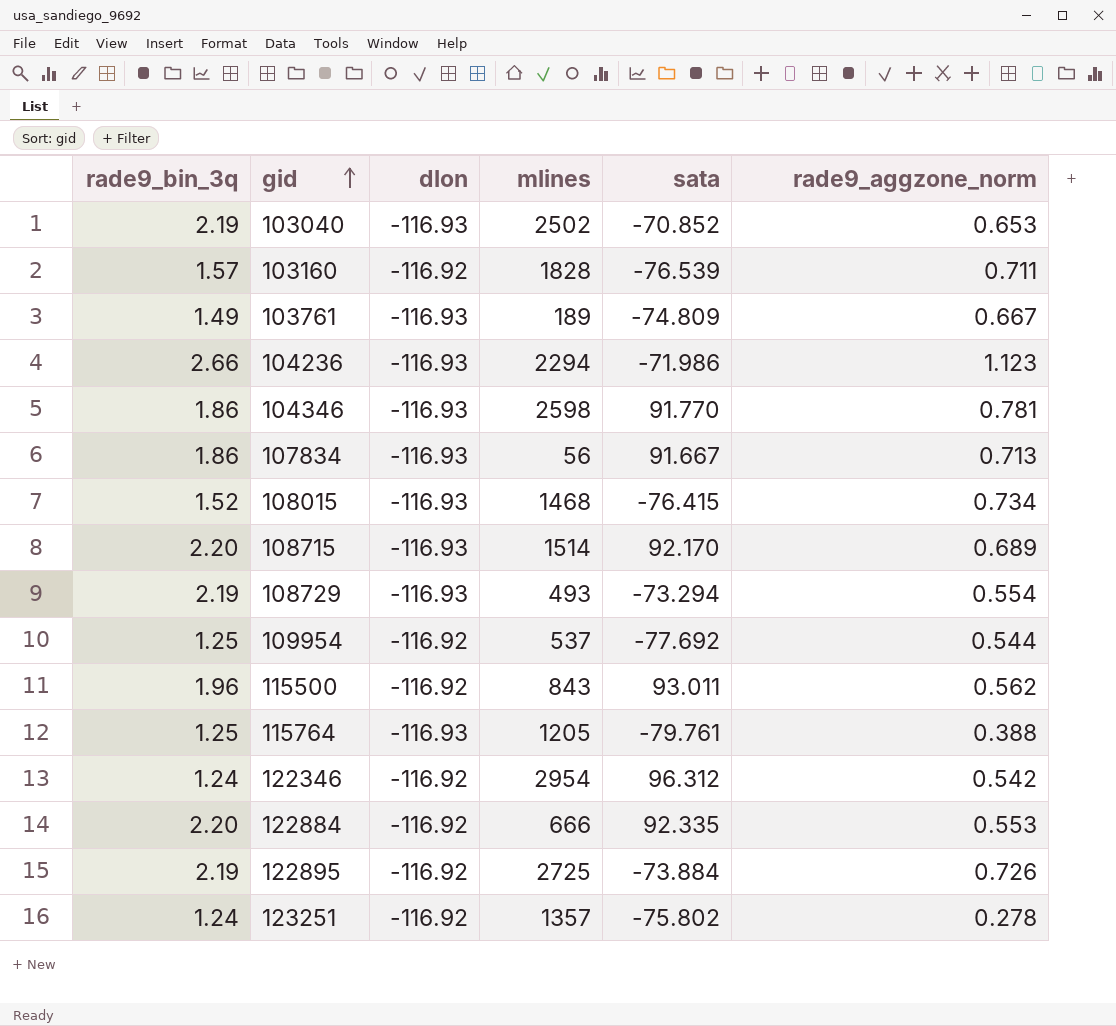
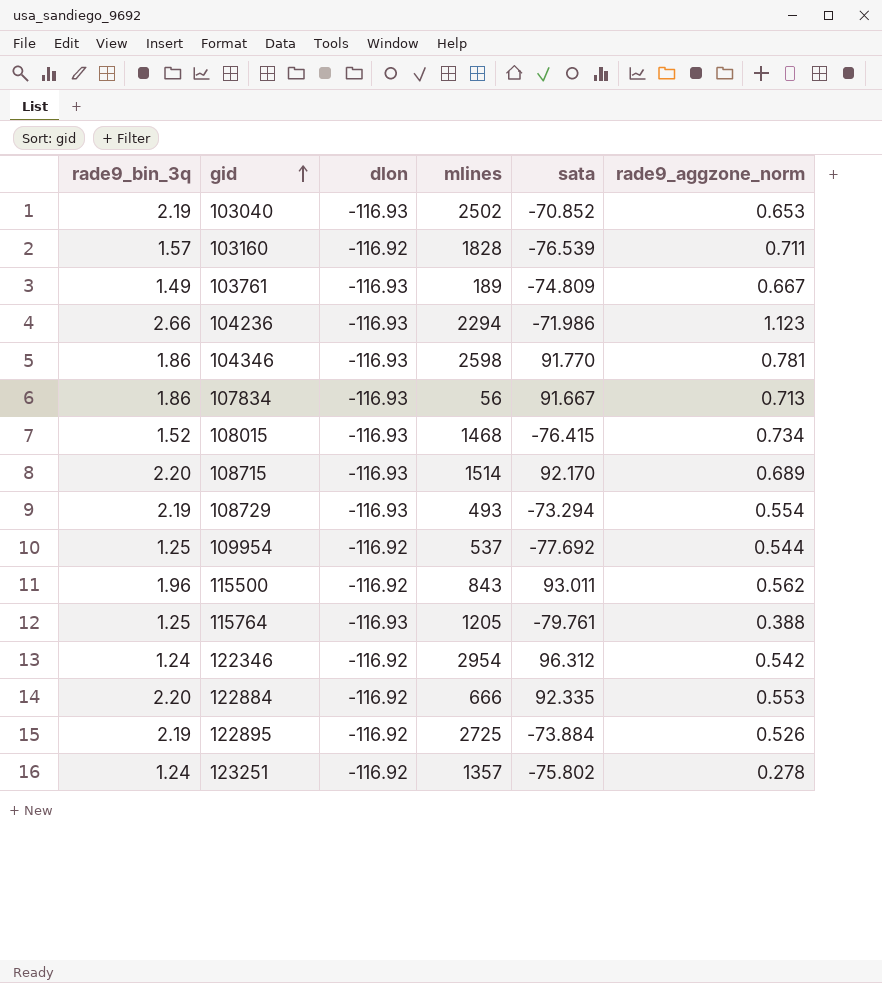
122895 | rade9_aggzone_norm: 0.726 -> 0.526

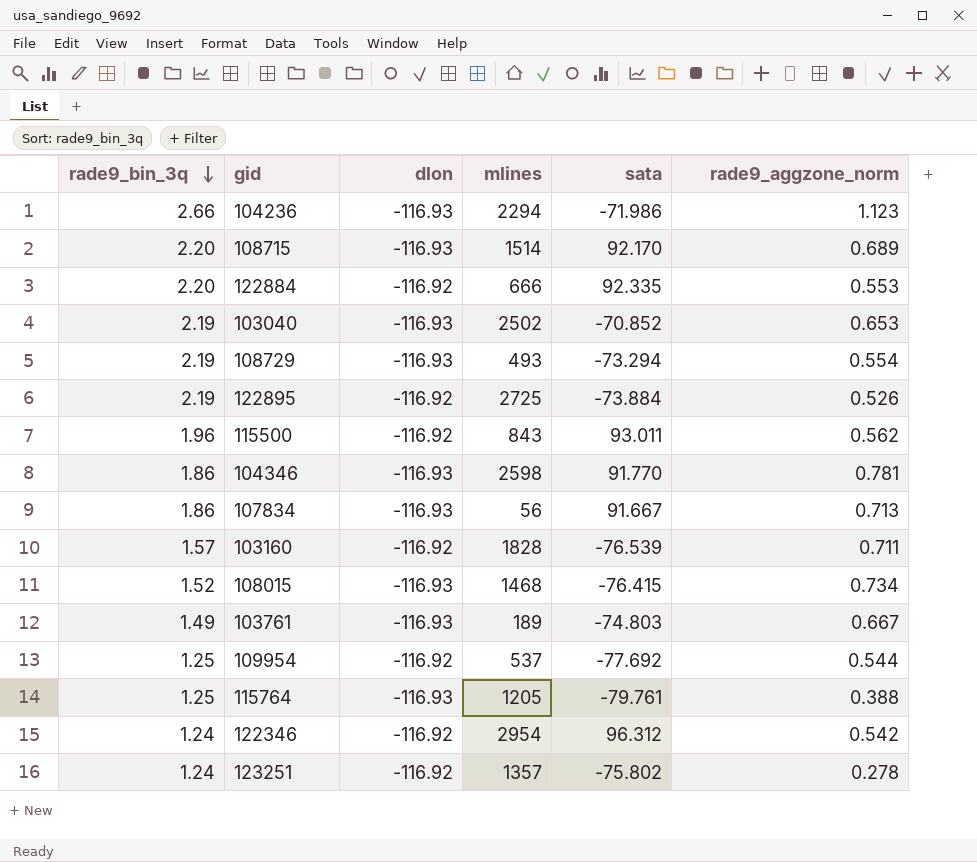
row order: gid ascending -> rade9_bin_3q descending
103761 | sata: -74.809 -> -74.803

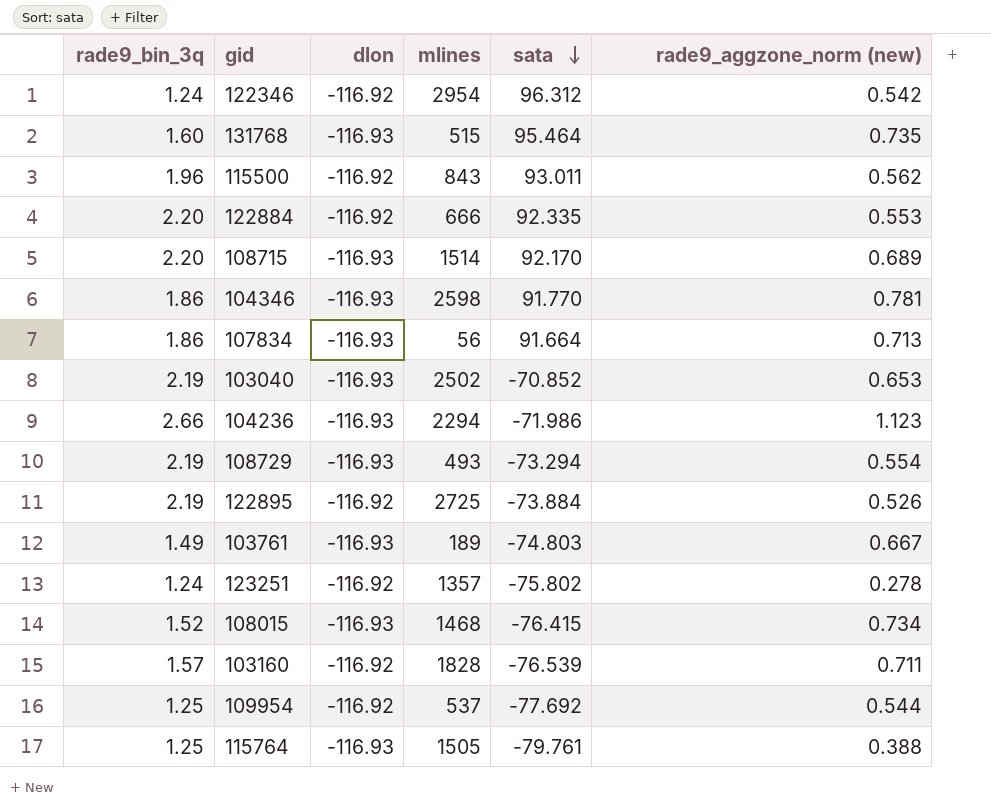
row order: rade9_bin_3q descending -> sata descending
column name: rade9_aggzone_norm -> rade9_aggzone_norm (new)
row 131768: none -> 1.60 | -116.93 | 515 | 95.464 | 0.735
107834 | sata: 91.667 -> 91.664
115764 | mlines: 1205 -> 1505

